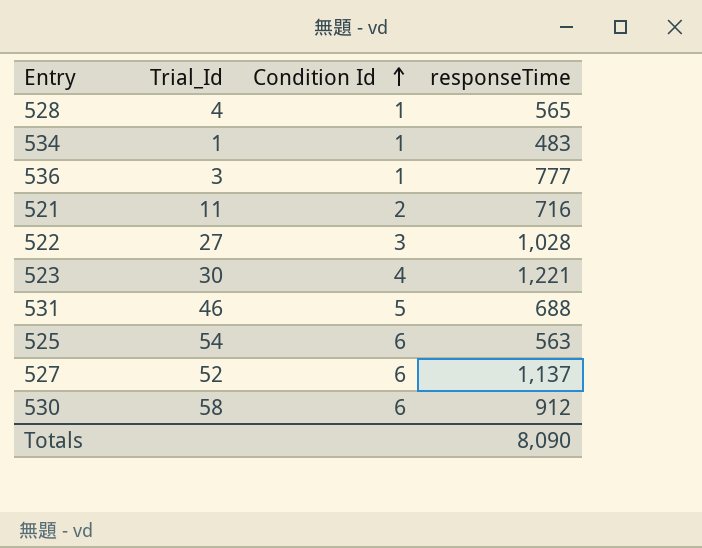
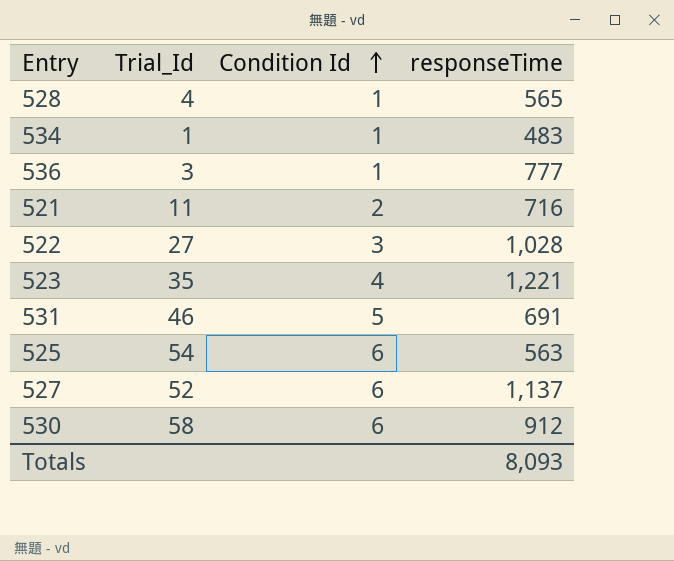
523 | Trial_Id: 30 -> 35
531 | responseTime: 688 -> 691
Totals | responseTime: 8,090 -> 8,093

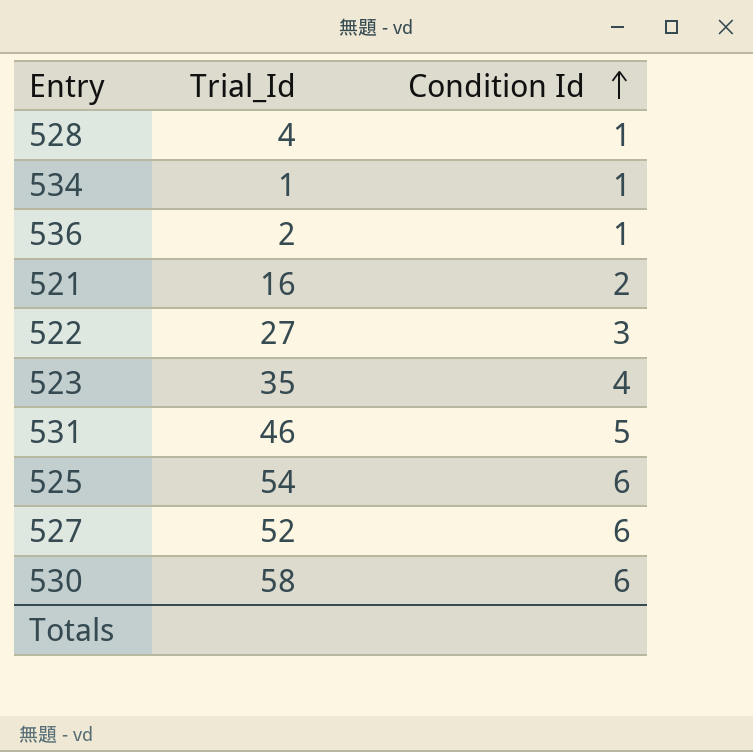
column responseTime | position: 4 -> none
536 | Trial_Id: 3 -> 2
521 | Trial_Id: 11 -> 16

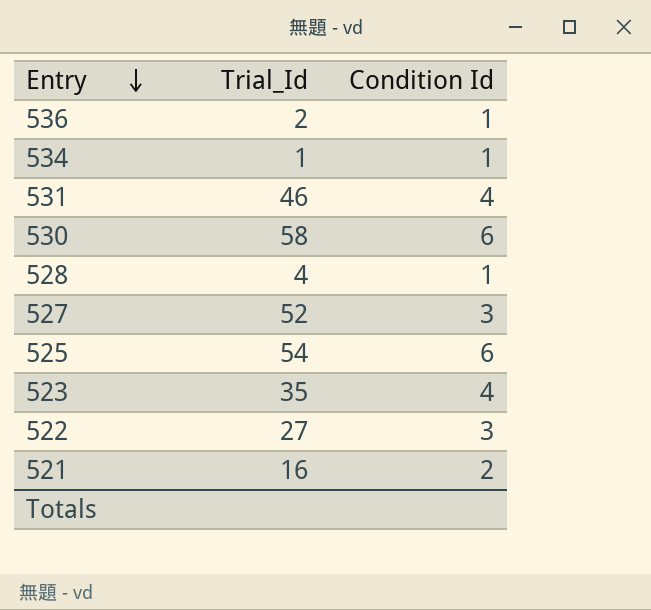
row order: Condition Id ascending -> Entry descending
531 | Condition Id: 5 -> 4
527 | Condition Id: 6 -> 3

